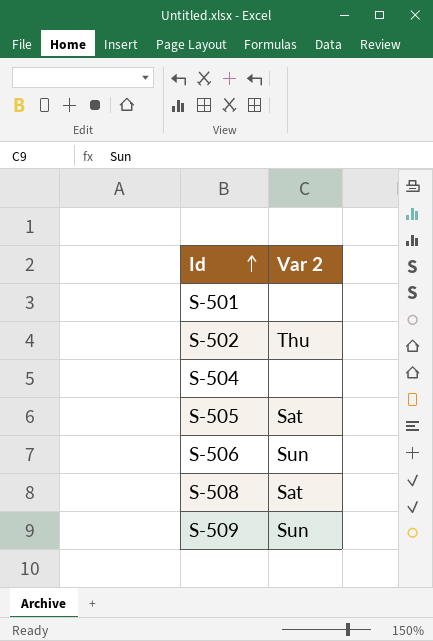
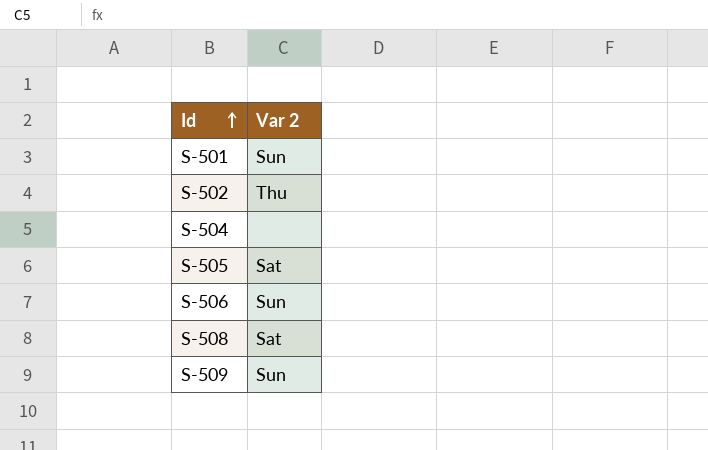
S-501 | Var 2: none -> Sun

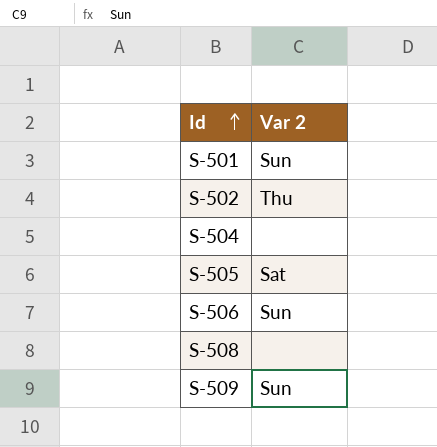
S-508 | Var 2: Sat -> none

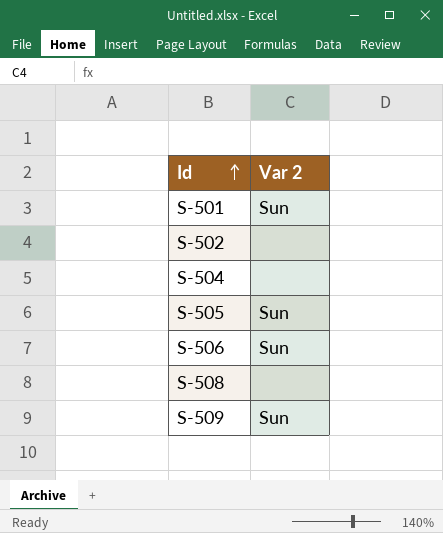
S-502 | Var 2: Thu -> none
S-505 | Var 2: Sat -> Sun

